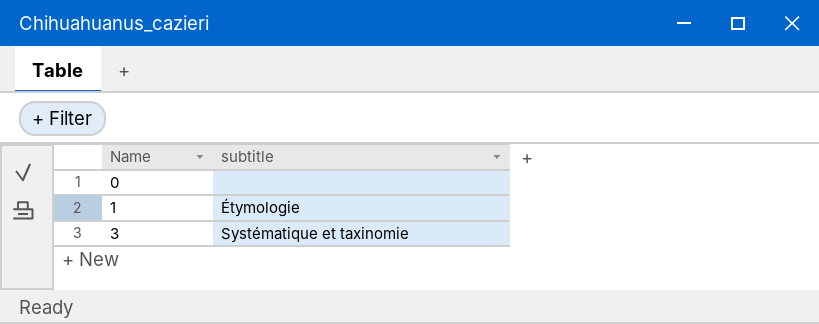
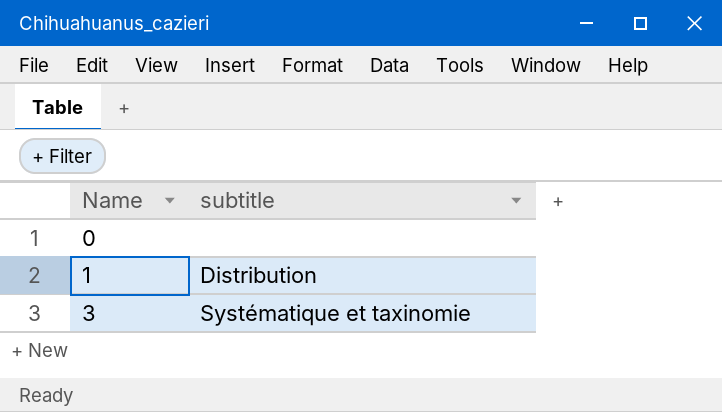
1 | subtitle: Étymologie -> Distribution

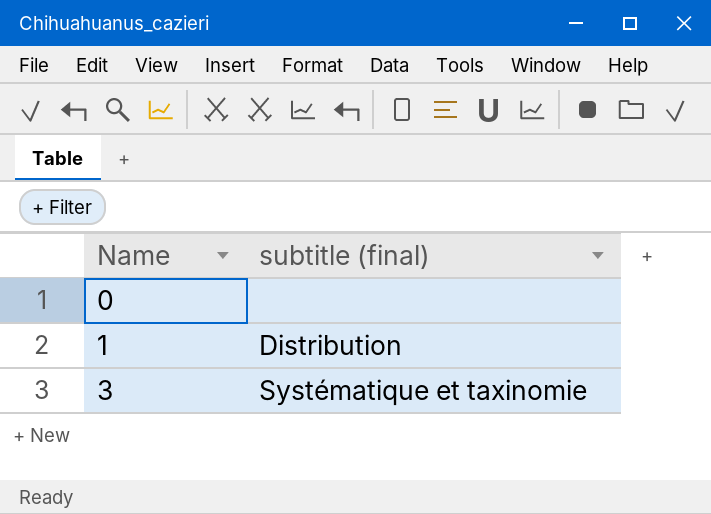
column name: subtitle -> subtitle (final)

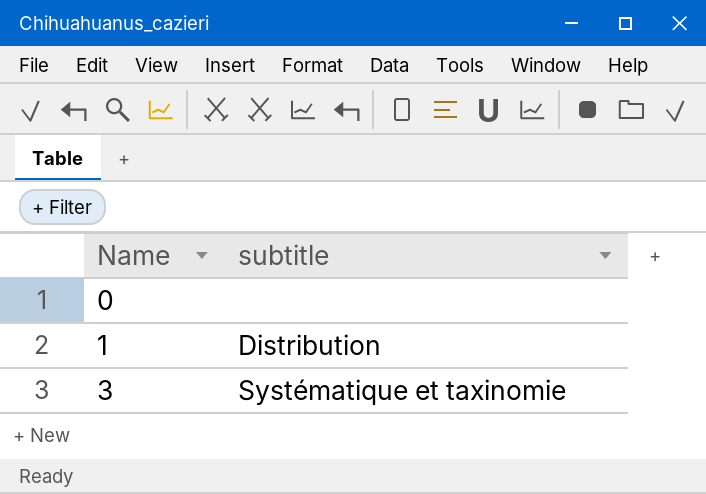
column name: subtitle (final) -> subtitle

